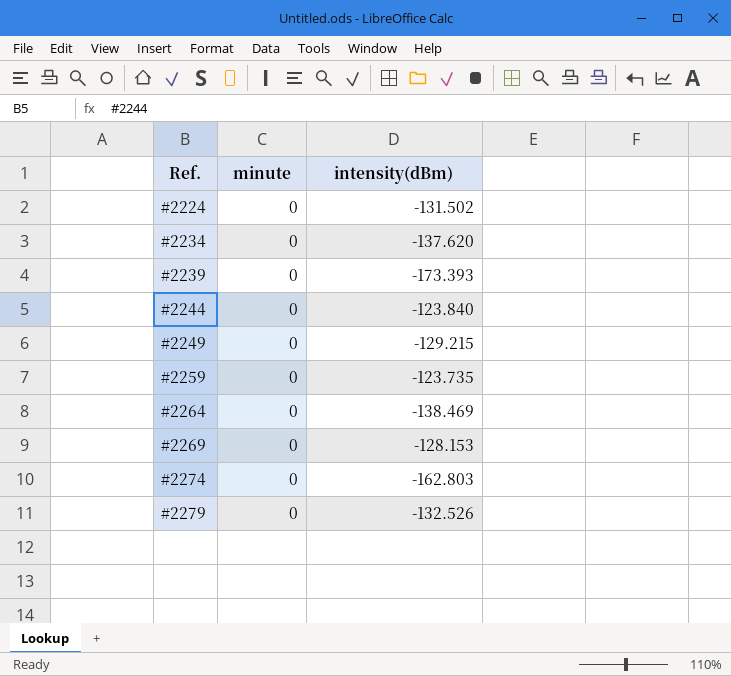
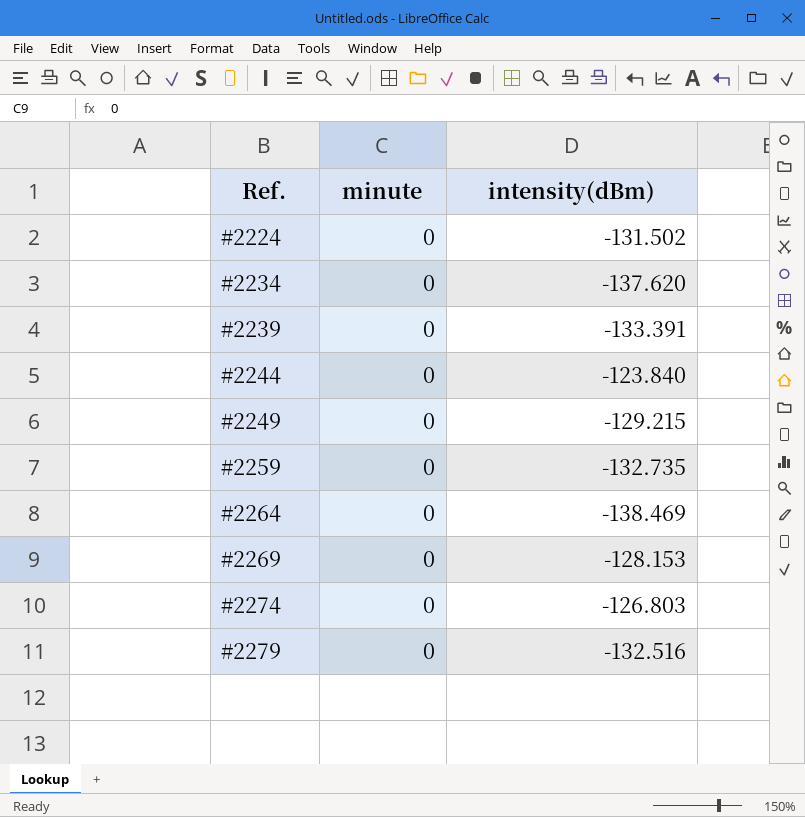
#2239 | intensity(dBm): -173.393 -> -133.391
#2259 | intensity(dBm): -123.735 -> -132.735
#2274 | intensity(dBm): -162.803 -> -126.803
#2279 | intensity(dBm): -132.526 -> -132.516

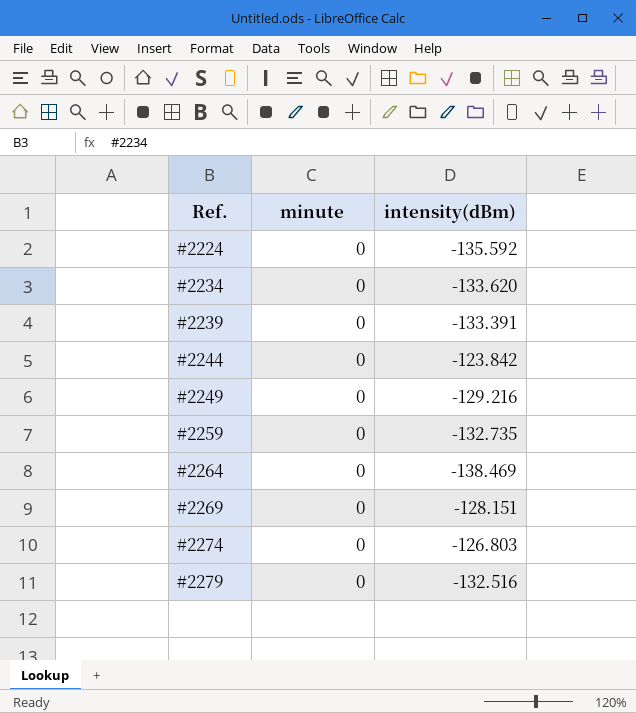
#2224 | intensity(dBm): -131.502 -> -135.592
#2234 | intensity(dBm): -137.620 -> -133.620
#2244 | intensity(dBm): -123.840 -> -123.842
#2249 | intensity(dBm): -129.215 -> -129.216
#2269 | intensity(dBm): -128.153 -> -128.151

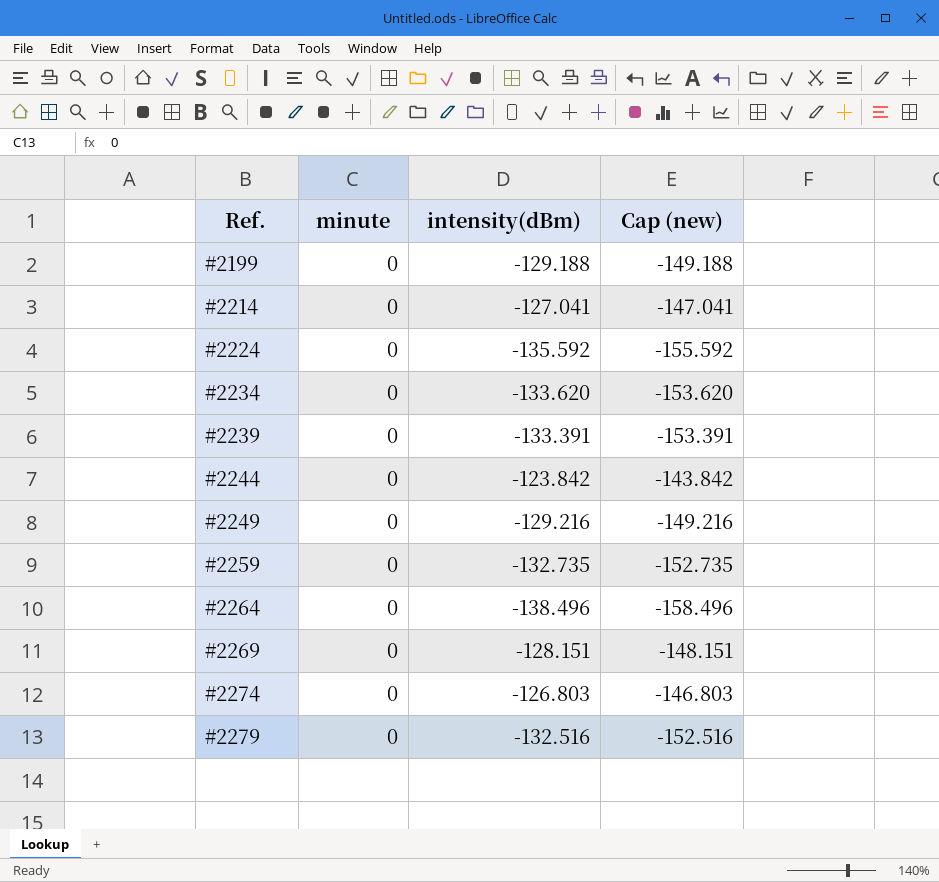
column Cap (new) | formula: none -> [intensity(dBm)] - 20
row #2199: none -> 0 | -129.188 | -149.188
row #2214: none -> 0 | -127.041 | -147.041
#2264 | intensity(dBm): -138.469 -> -138.496

